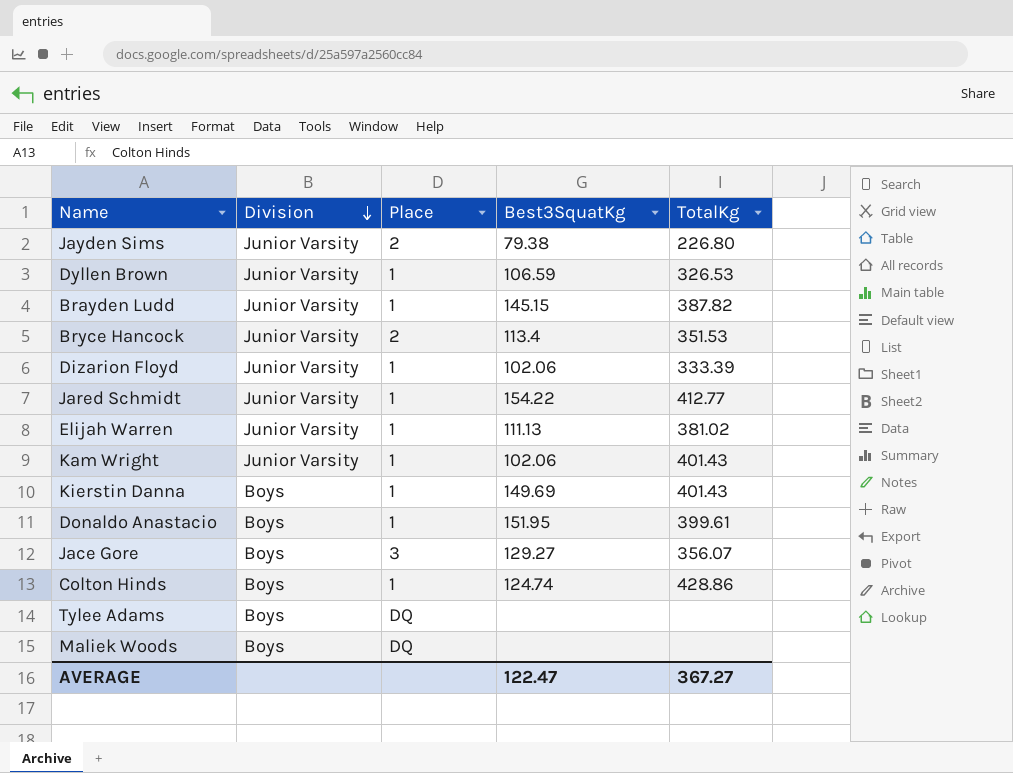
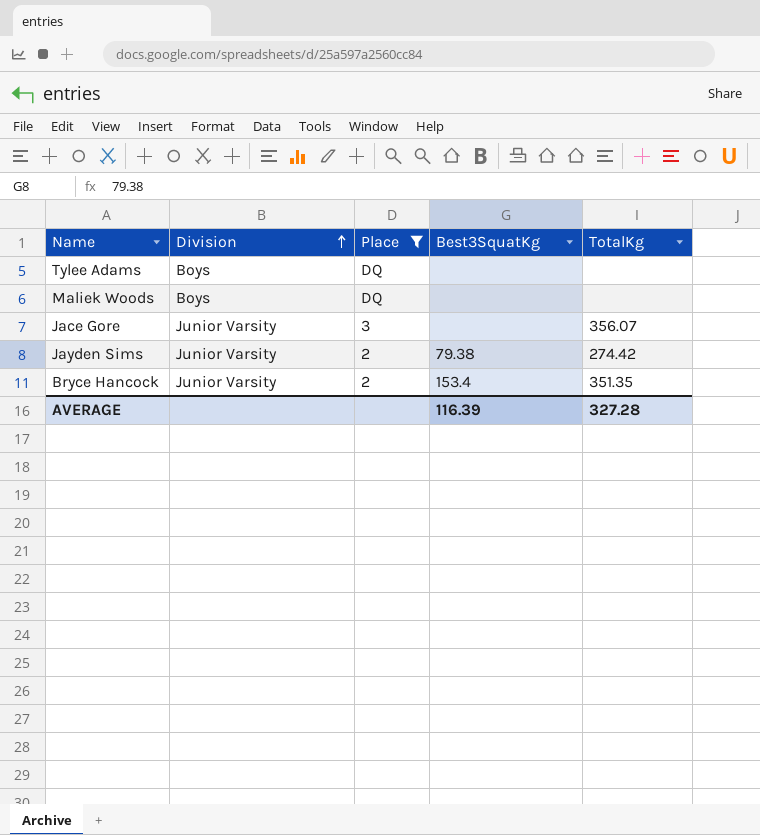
filter: none -> Place != 1
row order: Division descending -> Division ascending
Jace Gore | Division: Boys -> Junior Varsity
Jace Gore | Best3SquatKg: 129.27 -> none
Jayden Sims | TotalKg: 226.80 -> 274.42
Bryce Hancock | Best3SquatKg: 113.4 -> 153.4
Bryce Hancock | TotalKg: 351.53 -> 351.35
AVERAGE | Best3SquatKg: 122.47 -> 116.39
AVERAGE | TotalKg: 367.27 -> 327.28

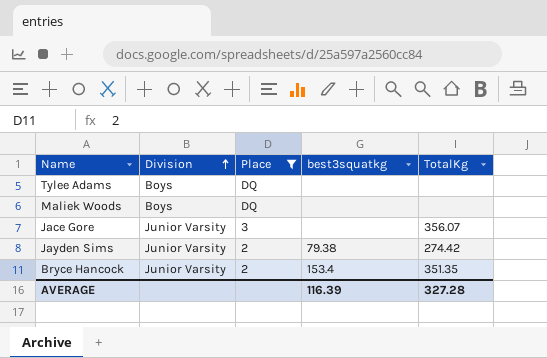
column name: Best3SquatKg -> best3squatkg

